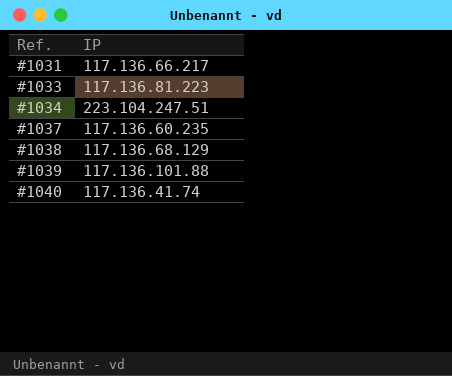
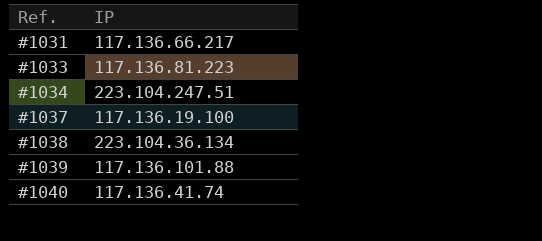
#1037 | IP: 117.136.60.235 -> 117.136.19.100
#1038 | IP: 117.136.68.129 -> 223.104.36.134

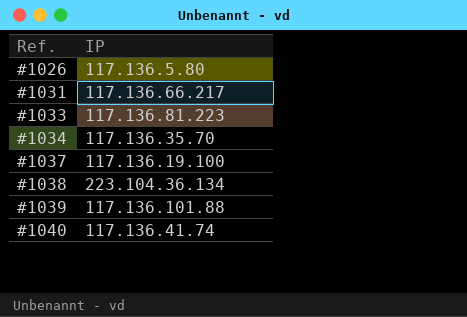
row #1026: none -> 117.136.5.80
#1034 | IP: 223.104.247.51 -> 117.136.35.70

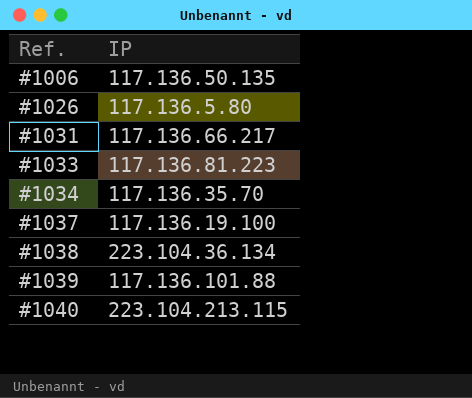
row #1006: none -> 117.136.50.135
#1040 | IP: 117.136.41.74 -> 223.104.213.115

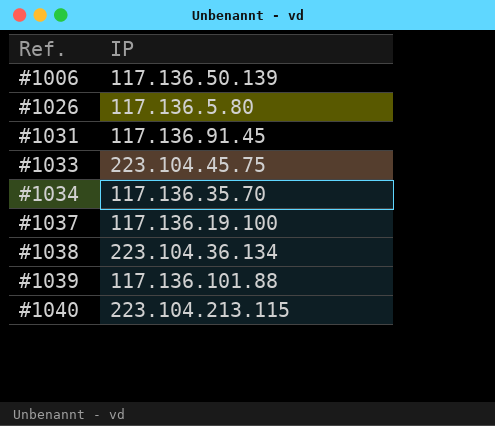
#1006 | IP: 117.136.50.135 -> 117.136.50.139
#1031 | IP: 117.136.66.217 -> 117.136.91.45
#1033 | IP: 117.136.81.223 -> 223.104.45.75

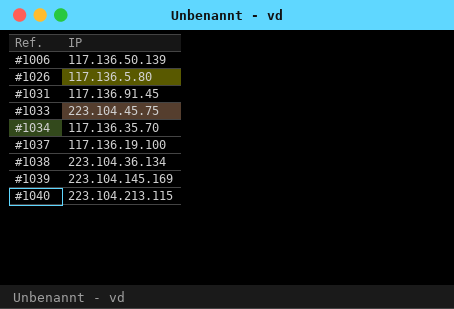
#1039 | IP: 117.136.101.88 -> 223.104.145.169

